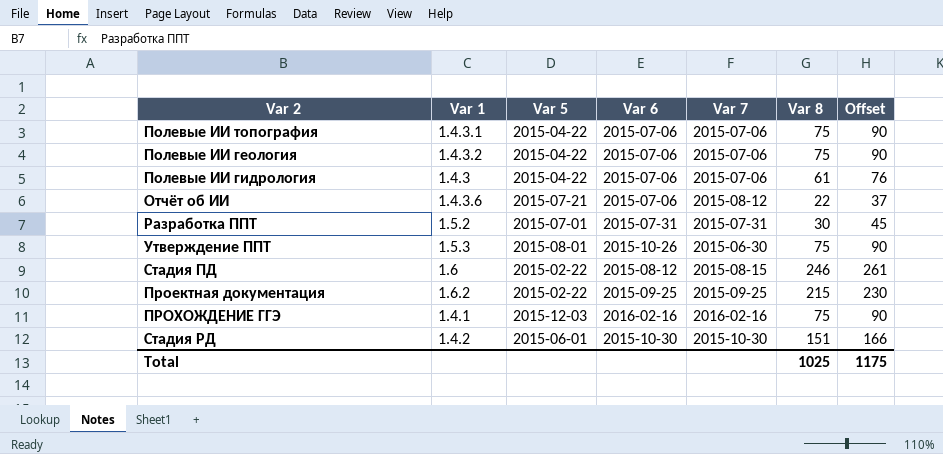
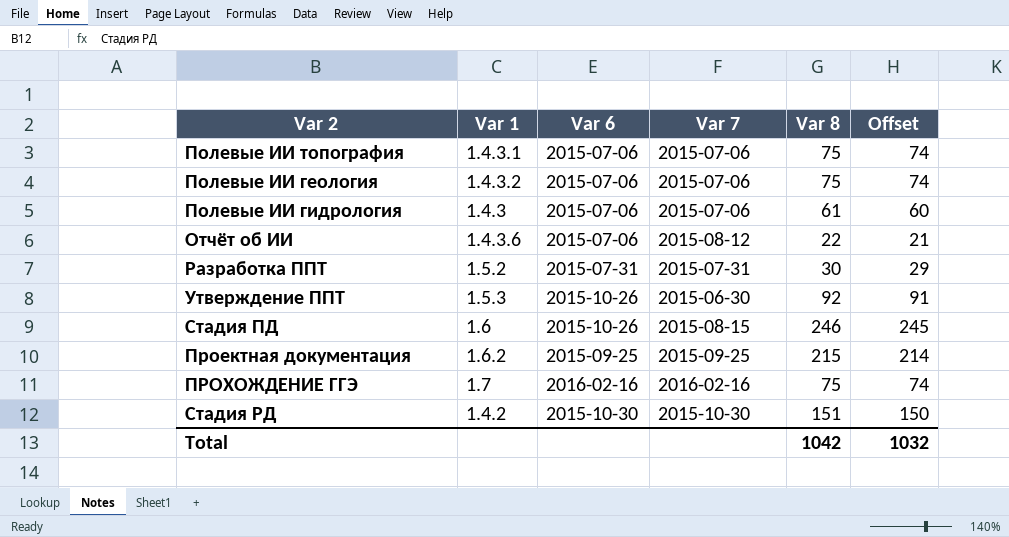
column Var 5 | position: 3 -> none
column Offset | formula: [Var 8] + 15 -> [Var 8] - 1
Утверждение ППТ | Var 8: 75 -> 92
Стадия ПД | Var 6: 2015-08-12 -> 2015-10-26
ПРОХОЖДЕНИЕ ГГЭ | Var 1: 1.4.1 -> 1.7
Total | Var 8: 1025 -> 1042
Total | Offset: 1175 -> 1032

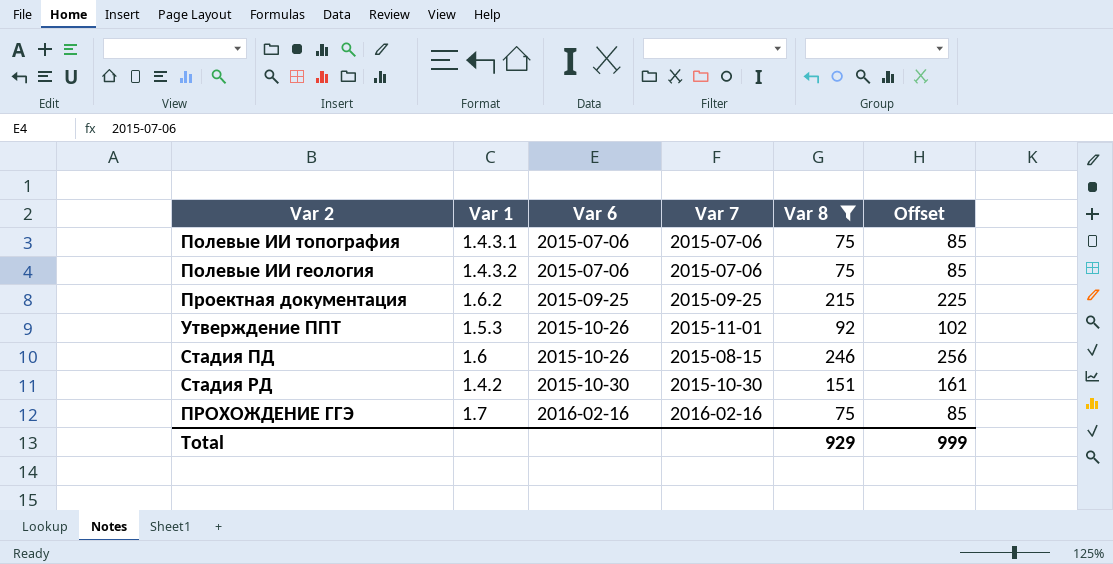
filter: none -> Var 8 >= 75
row order: none -> Var 6 ascending
column Offset | formula: [Var 8] - 1 -> [Var 8] + 10
Утверждение ППТ | Var 7: 2015-06-30 -> 2015-11-01
Total | Var 8: 1042 -> 929
Total | Offset: 1032 -> 999

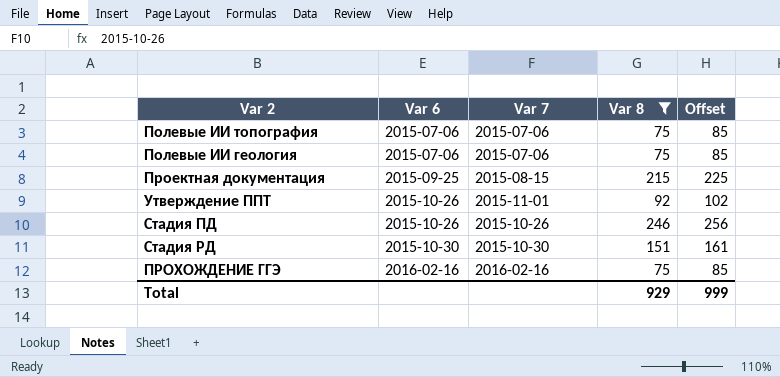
column Var 1 | position: 2 -> none
Проектная документация | Var 7: 2015-09-25 -> 2015-08-15
Стадия ПД | Var 7: 2015-08-15 -> 2015-10-26

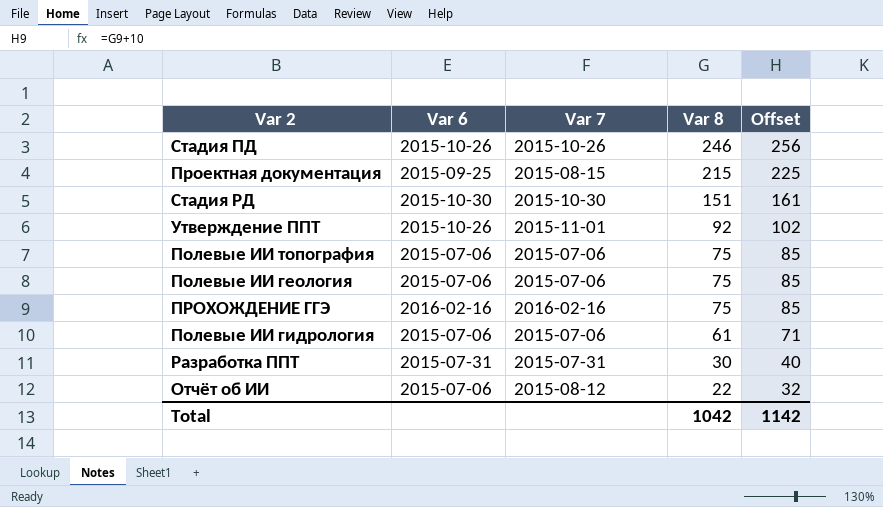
filter: Var 8 >= 75 -> none
row order: Var 6 ascending -> Var 8 descending
Total | Var 8: 929 -> 1042
Total | Offset: 999 -> 1142

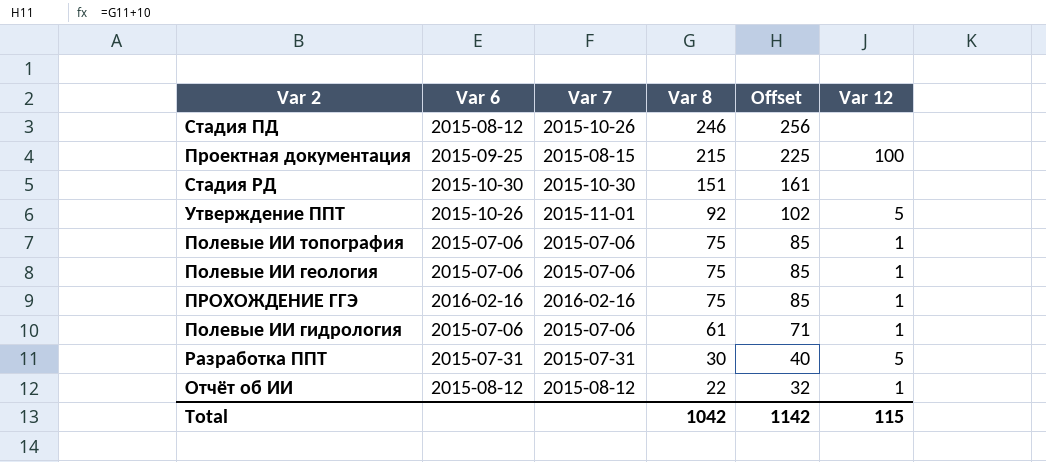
column Var 12 | position: none -> 6
Стадия ПД | Var 6: 2015-10-26 -> 2015-08-12
Отчёт об ИИ | Var 6: 2015-07-06 -> 2015-08-12

